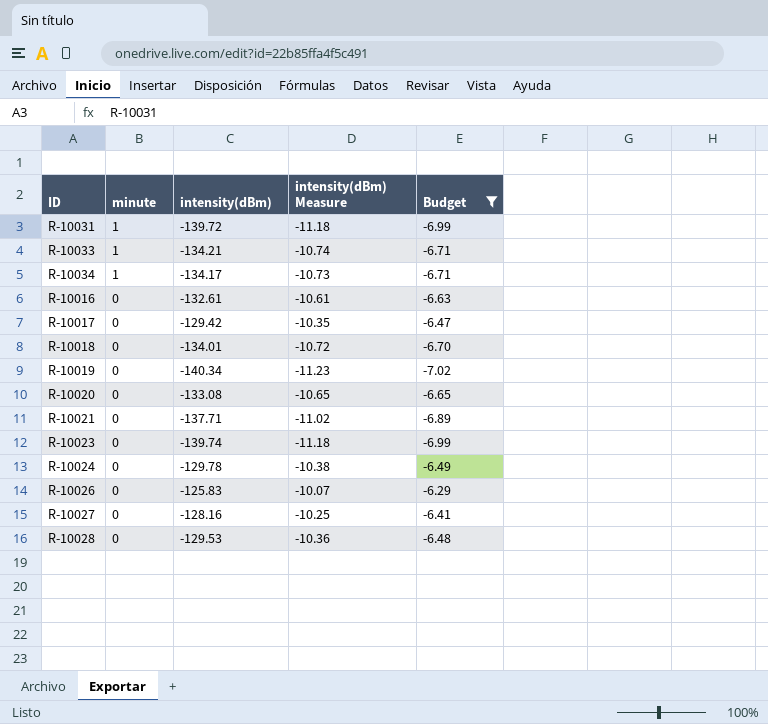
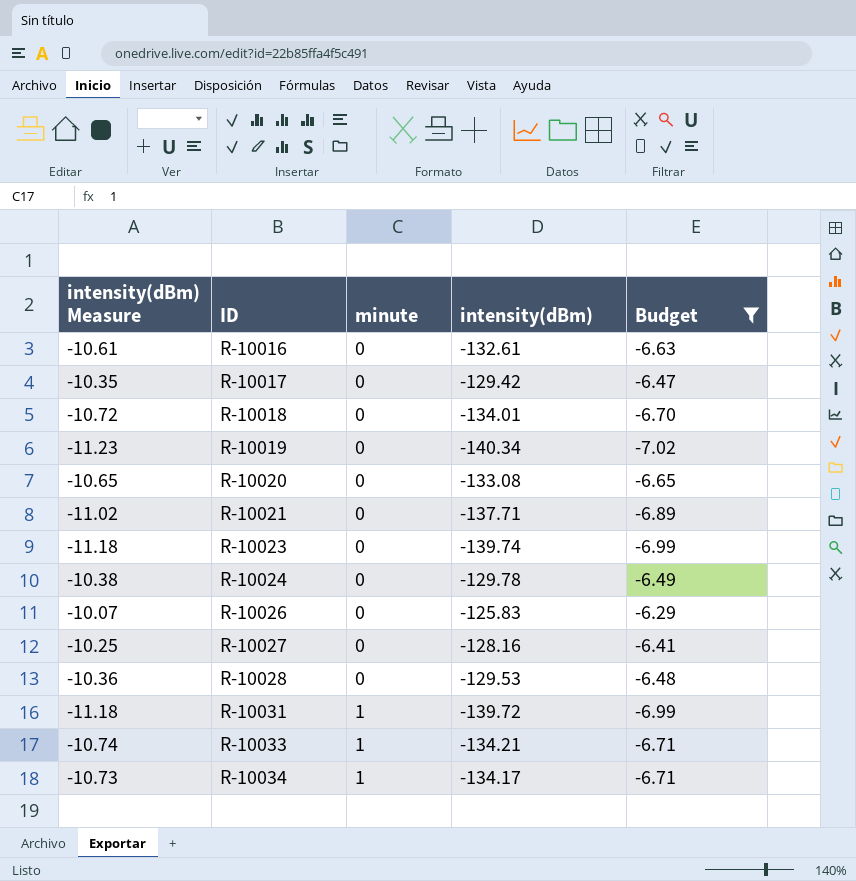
row order: minute descending -> ID ascending
column intensity(dBm) Measure | position: 4 -> 1

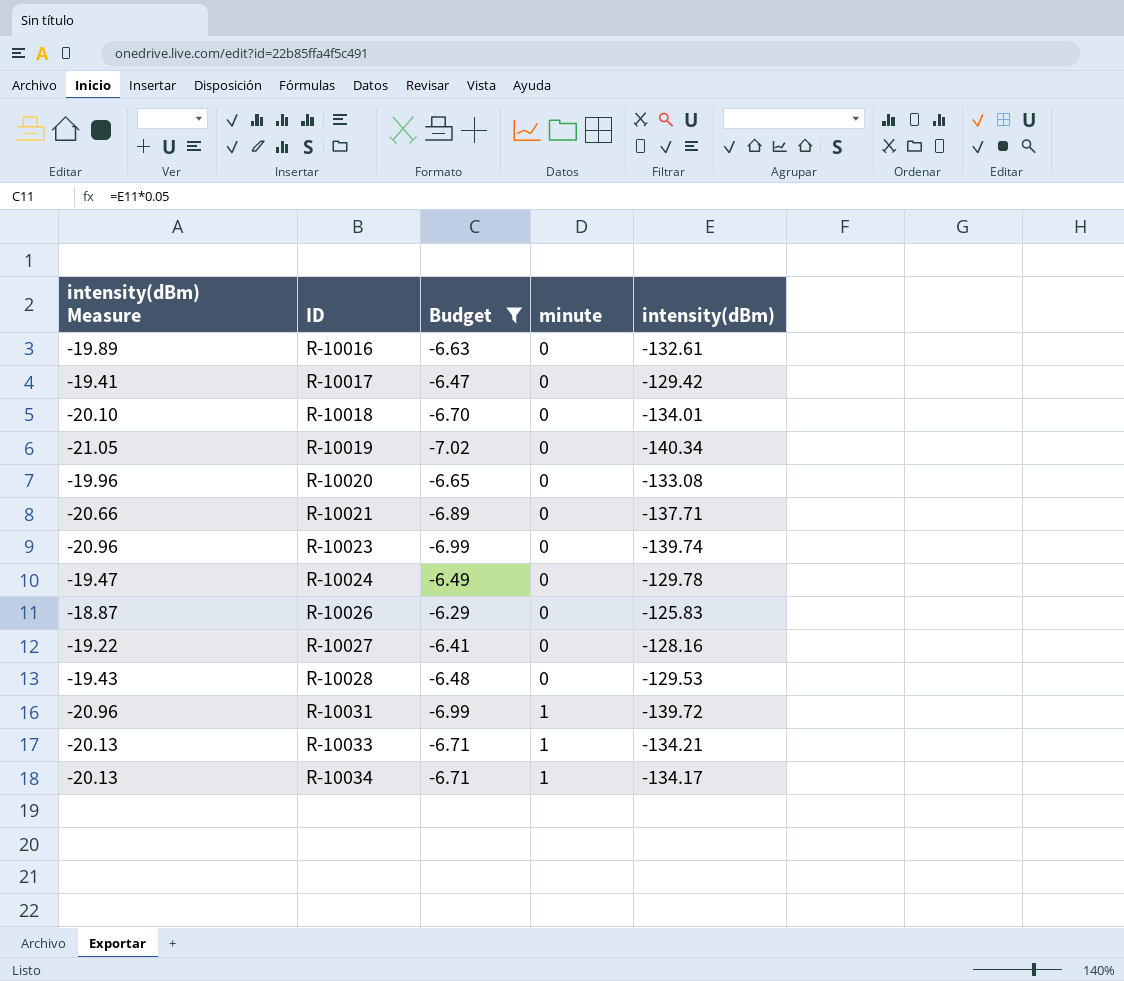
column intensity(dBm) Measure | formula: [intensity(dBm)] * 0.08 -> [intensity(dBm)] * 0.15
column Budget | position: 5 -> 3

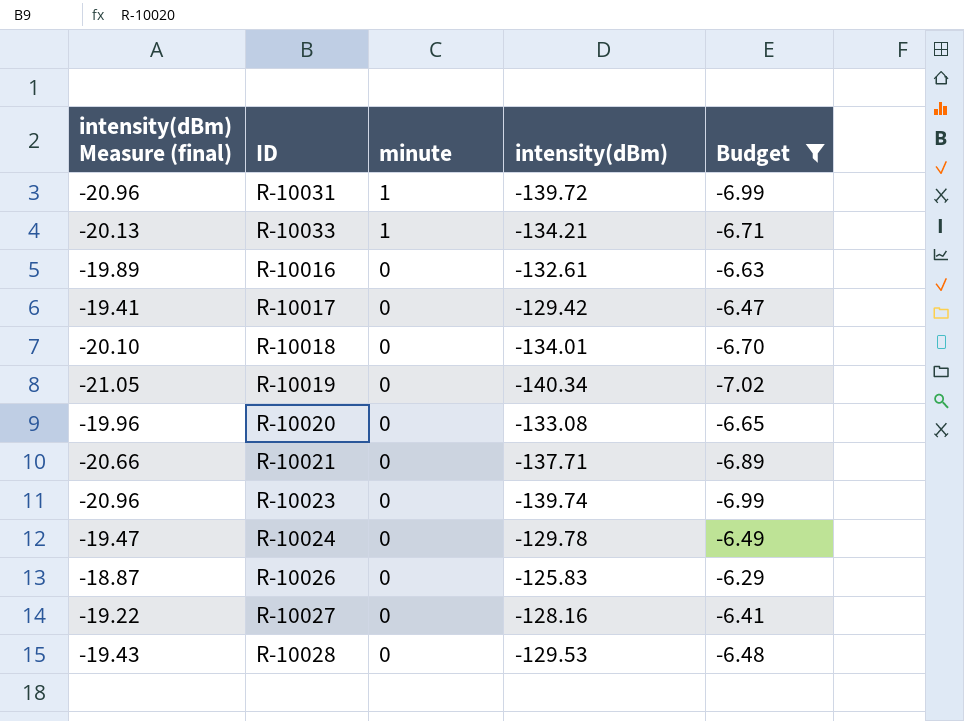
row order: ID ascending -> minute descending
column name: intensity(dBm) Measure -> intensity(dBm) Measure (final)
column Budget | position: 3 -> 5
row R-10034: -20.13 | -6.71 | 1 | -134.17 -> none

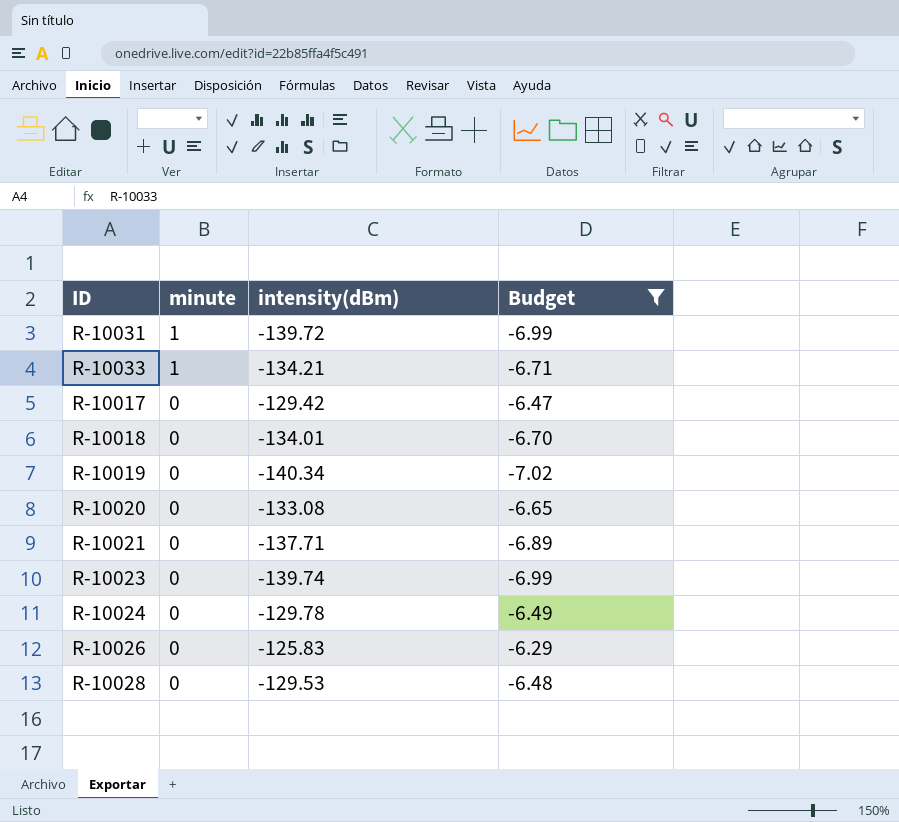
column intensity(dBm) Measure (final) | formula: [intensity(dBm)] * 0.15 -> none
row R-10016: -19.89 | 0 | -132.61 | -6.63 -> none
row R-10027: -19.22 | 0 | -128.16 | -6.41 -> none

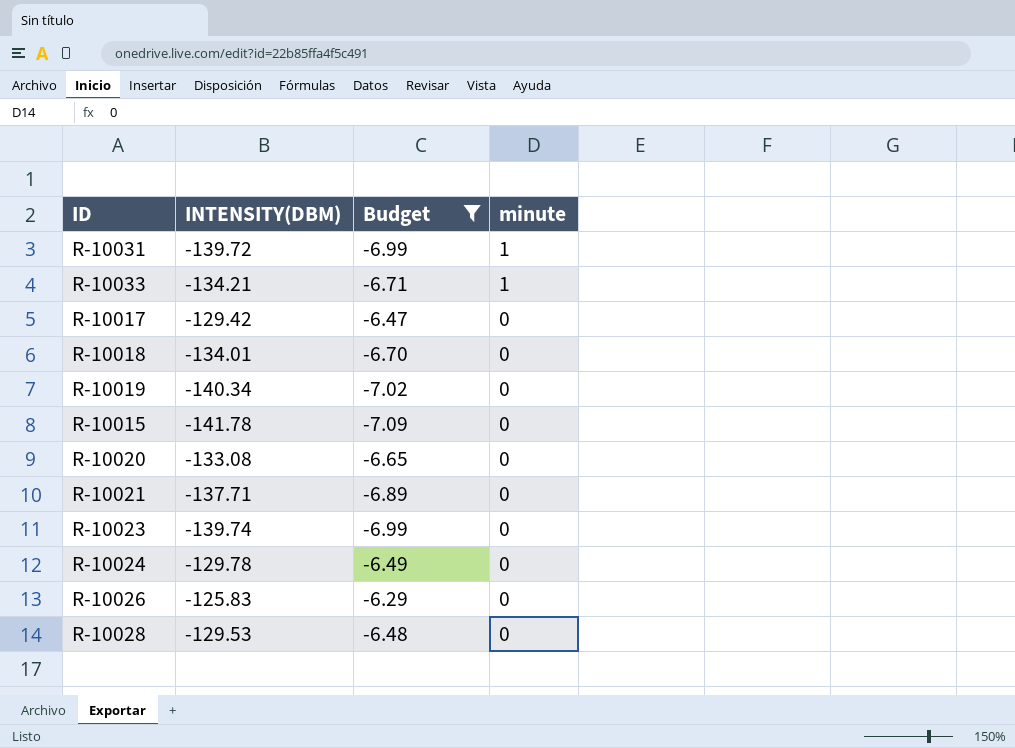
column name: intensity(dBm) -> INTENSITY(DBM)
column minute | position: 2 -> 4
row R-10015: none -> -141.78 | -7.09 | 0

